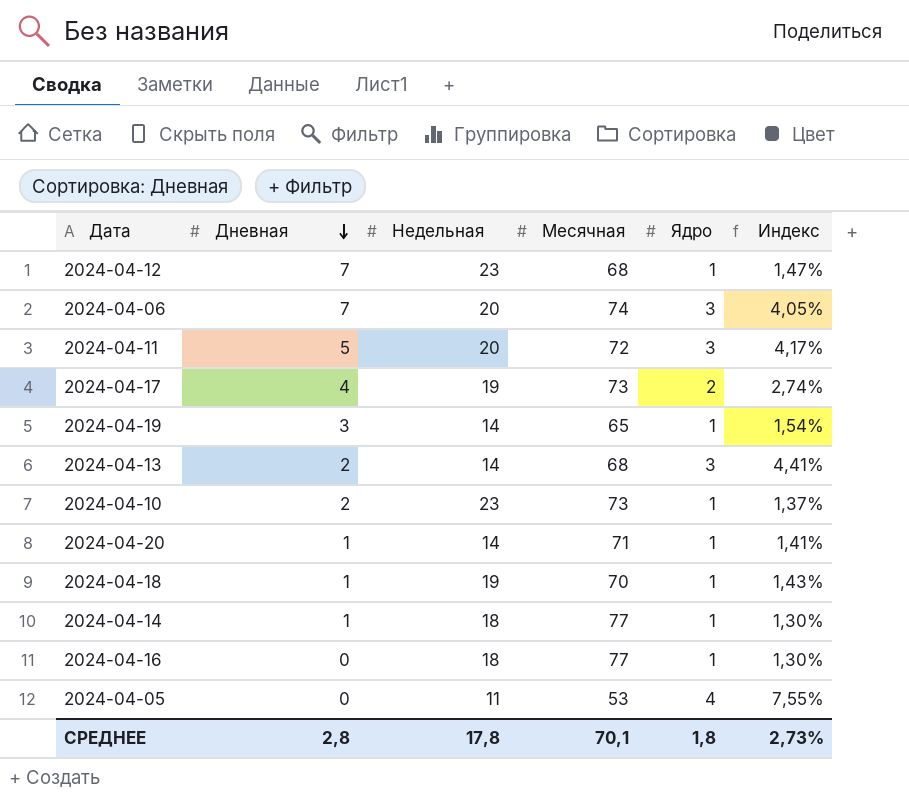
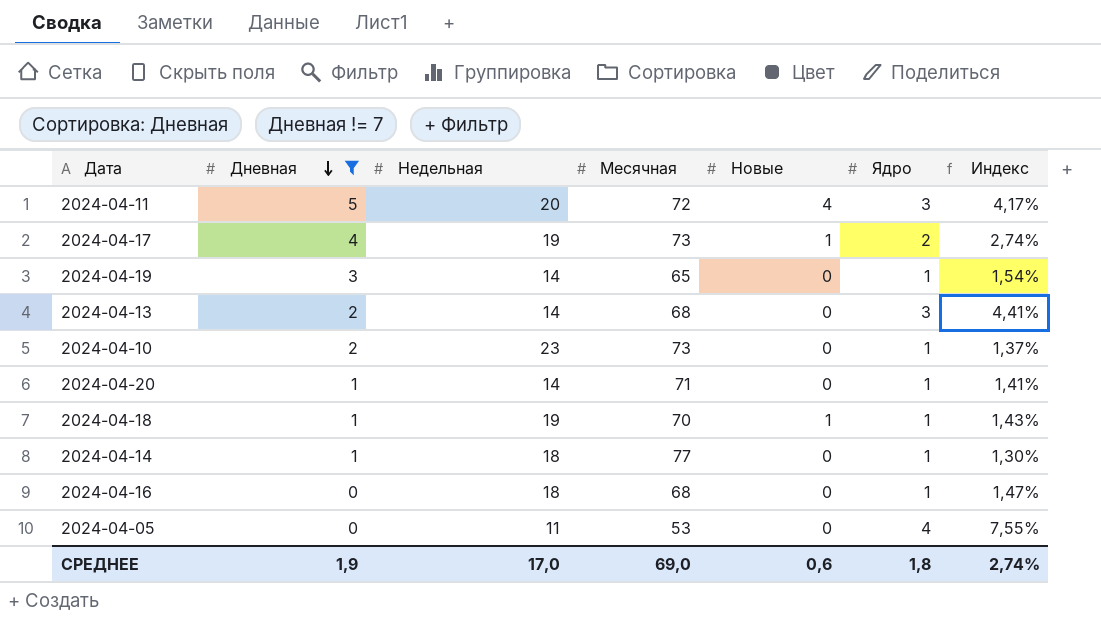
filter: none -> Дневная != 7
column Новые | position: none -> 5
2024-04-16 | Месячная: 77 -> 68
2024-04-16 | Индекс: 1,30% -> 1,47%
СРЕДНЕЕ | Дневная: 2,8 -> 1,9
СРЕДНЕЕ | Недельная: 17,8 -> 17,0
СРЕДНЕЕ | Месячная: 70,1 -> 69,0
СРЕДНЕЕ | Индекс: 2,73% -> 2,74%

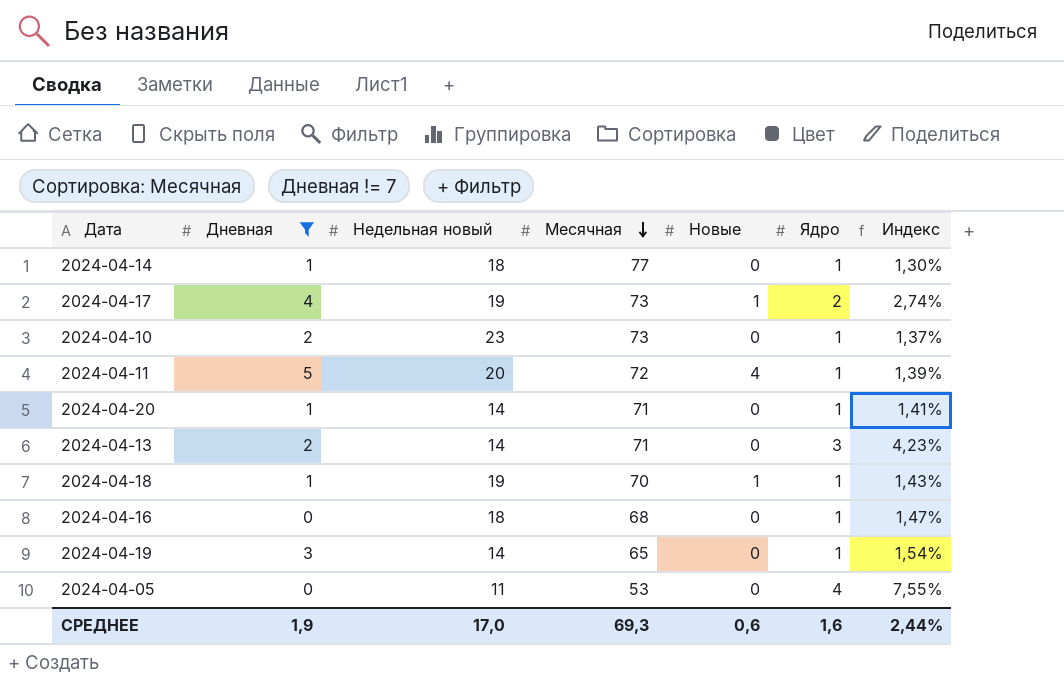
row order: Дневная descending -> Месячная descending
column name: Недельная -> Недельная новый
2024-04-11 | Ядро: 3 -> 1
2024-04-11 | Индекс: 4,17% -> 1,39%
2024-04-13 | Месячная: 68 -> 71
2024-04-13 | Индекс: 4,41% -> 4,23%
СРЕДНЕЕ | Месячная: 69,0 -> 69,3
СРЕДНЕЕ | Ядро: 1,8 -> 1,6
СРЕДНЕЕ | Индекс: 2,74% -> 2,44%

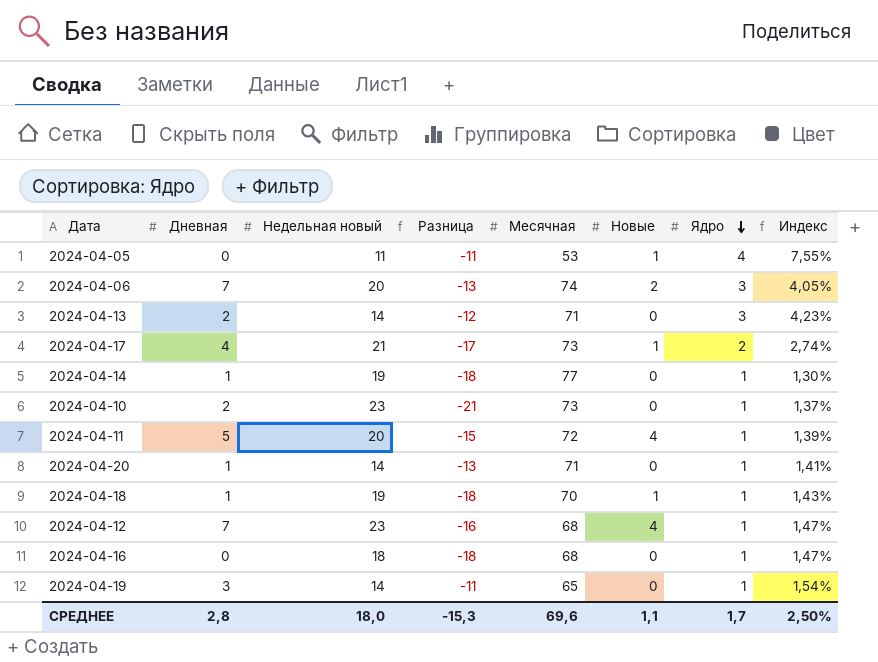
filter: Дневная != 7 -> none
row order: Месячная descending -> Ядро descending
column Разница | formula: none -> [Дневная] - [Недельная новый]
2024-04-05 | Новые: 0 -> 1
2024-04-17 | Недельная новый: 19 -> 21
2024-04-14 | Недельная новый: 18 -> 19
СРЕДНЕЕ | Дневная: 1,9 -> 2,8
СРЕДНЕЕ | Недельная новый: 17,0 -> 18,0
СРЕДНЕЕ | Месячная: 69,3 -> 69,6
СРЕДНЕЕ | Новые: 0,6 -> 1,1
СРЕДНЕЕ | Ядро: 1,6 -> 1,7
СРЕДНЕЕ | Индекс: 2,44% -> 2,50%

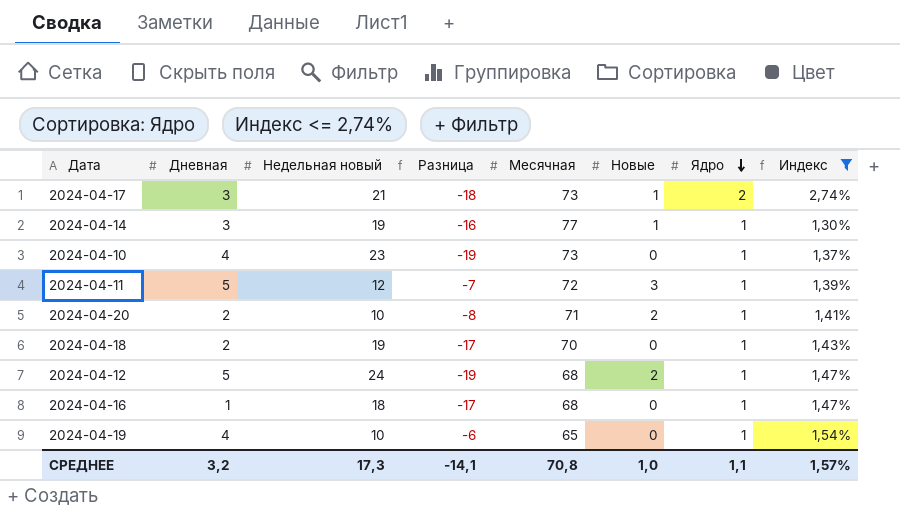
filter: none -> Индекс <= 2,74%
2024-04-17 | Дневная: 4 -> 3
2024-04-17 | Разница: -17 -> -18
2024-04-14 | Дневная: 1 -> 3
2024-04-14 | Разница: -18 -> -16
2024-04-14 | Новые: 0 -> 1
2024-04-10 | Дневная: 2 -> 4
2024-04-10 | Разница: -21 -> -19
2024-04-11 | Недельная новый: 20 -> 12
2024-04-11 | Разница: -15 -> -7
2024-04-11 | Новые: 4 -> 3
2024-04-20 | Дневная: 1 -> 2
2024-04-20 | Недельная новый: 14 -> 10
2024-04-20 | Разница: -13 -> -8
2024-04-20 | Новые: 0 -> 2
2024-04-18 | Дневная: 1 -> 2
2024-04-18 | Разница: -18 -> -17
2024-04-18 | Новые: 1 -> 0
2024-04-12 | Дневная: 7 -> 5
2024-04-12 | Недельная новый: 23 -> 24
2024-04-12 | Разница: -16 -> -19
2024-04-12 | Новые: 4 -> 2
2024-04-16 | Дневная: 0 -> 1
2024-04-16 | Разница: -18 -> -17
2024-04-19 | Дневная: 3 -> 4
2024-04-19 | Недельная новый: 14 -> 10
2024-04-19 | Разница: -11 -> -6
СРЕДНЕЕ | Дневная: 2,8 -> 3,2
СРЕДНЕЕ | Недельная новый: 18,0 -> 17,3
СРЕДНЕЕ | Разница: -15,3 -> -14,1
СРЕДНЕЕ | Месячная: 69,6 -> 70,8
СРЕДНЕЕ | Новые: 1,1 -> 1,0
СРЕДНЕЕ | Ядро: 1,7 -> 1,1
СРЕДНЕЕ | Индекс: 2,50% -> 1,57%

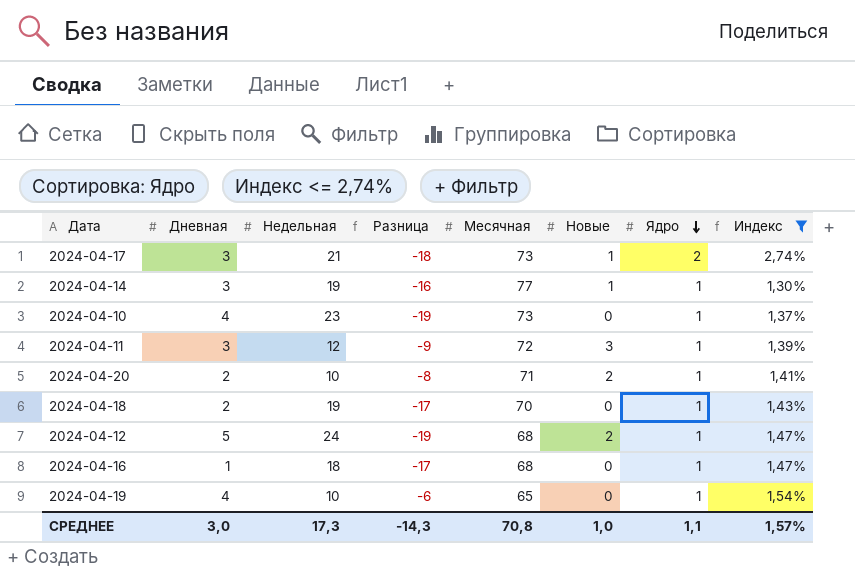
column name: Недельная новый -> Недельная
2024-04-11 | Дневная: 5 -> 3
2024-04-11 | Разница: -7 -> -9
СРЕДНЕЕ | Дневная: 3,2 -> 3,0
СРЕДНЕЕ | Разница: -14,1 -> -14,3

